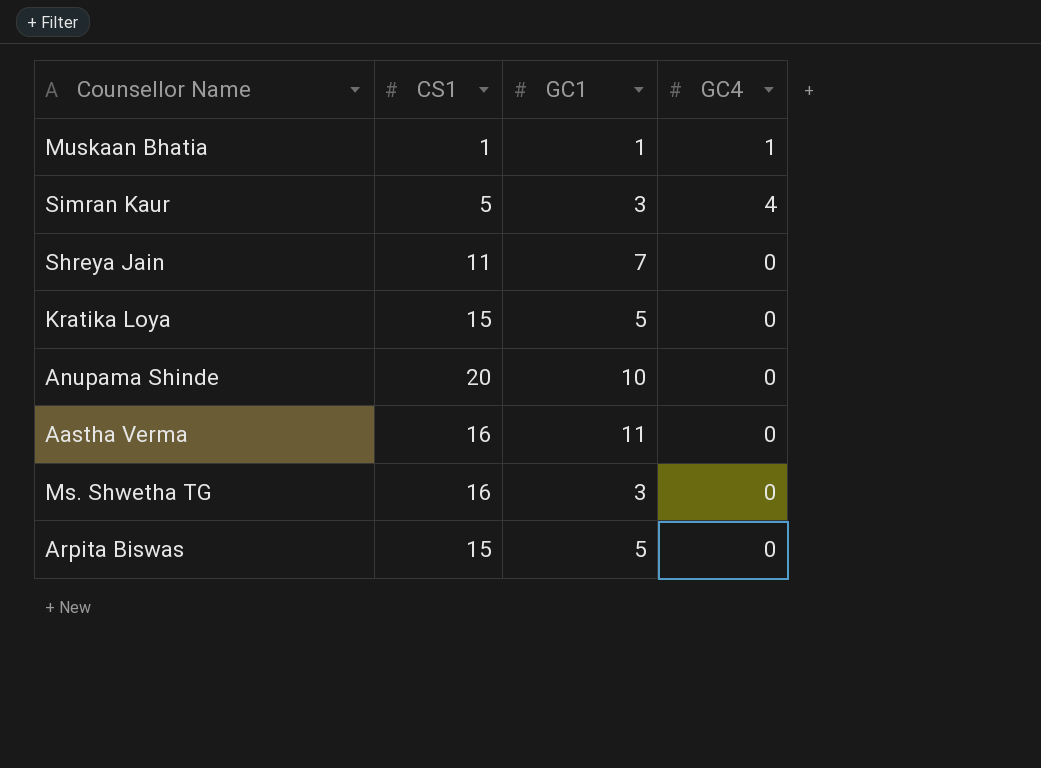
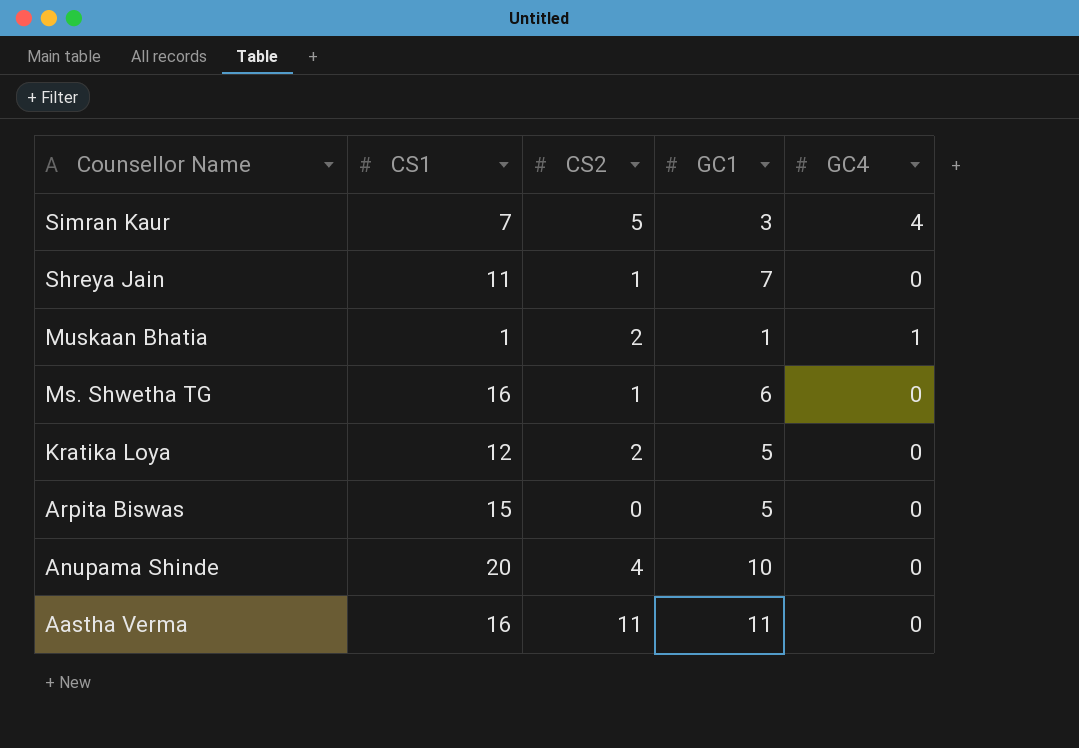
row order: none -> Counsellor Name descending
column CS2 | position: none -> 3
Simran Kaur | CS1: 5 -> 7
Ms. Shwetha TG | GC1: 3 -> 6
Kratika Loya | CS1: 15 -> 12

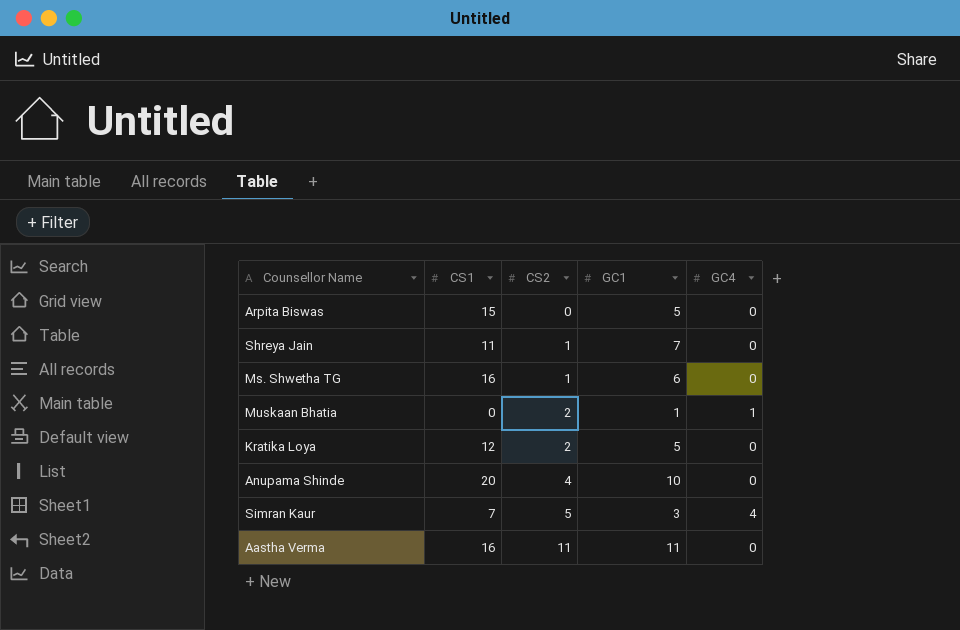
row order: Counsellor Name descending -> CS2 ascending
Muskaan Bhatia | CS1: 1 -> 0

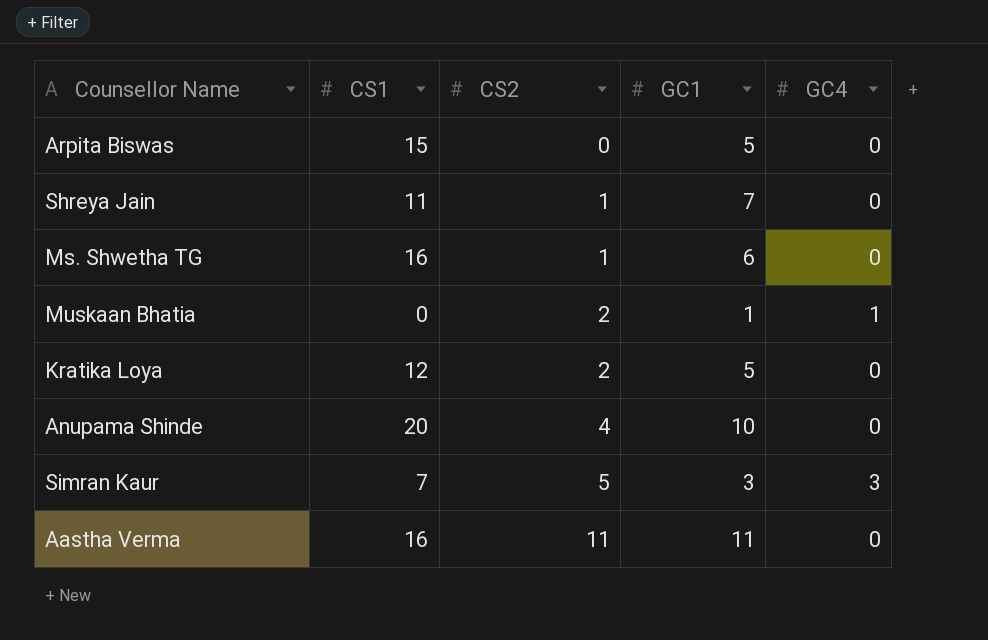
Simran Kaur | GC4: 4 -> 3

